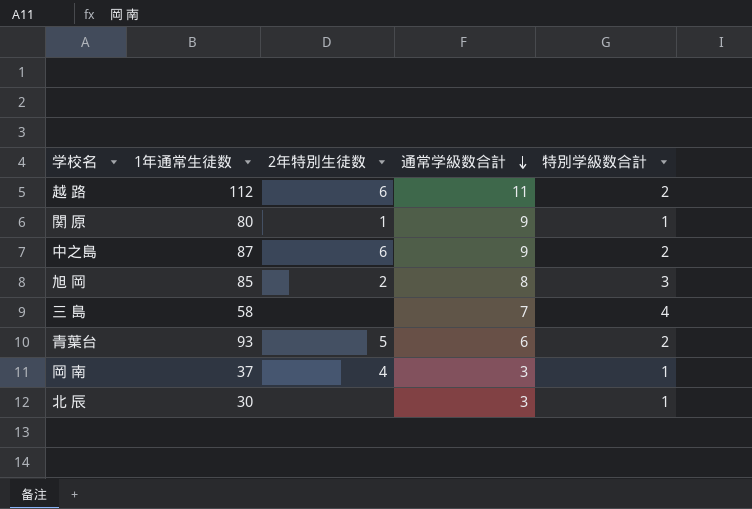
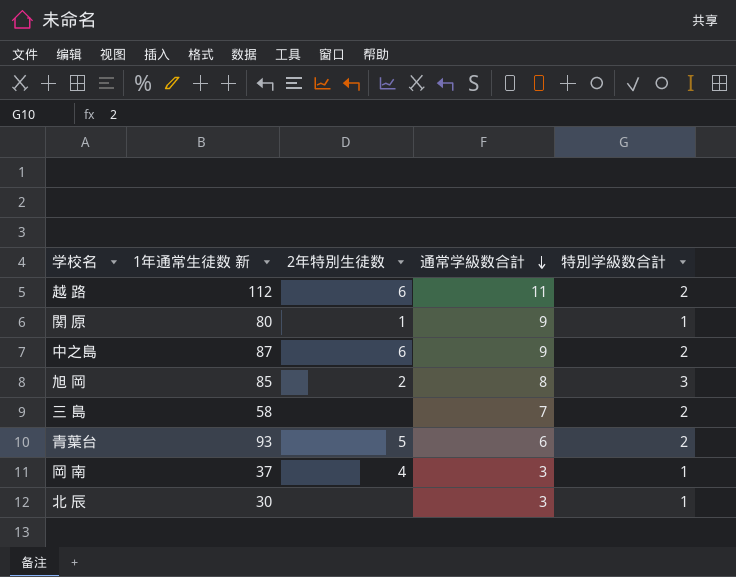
column name: 1年通常生徒数 -> 1年通常生徒数 新
三 島 | 特別学級数合計: 4 -> 2

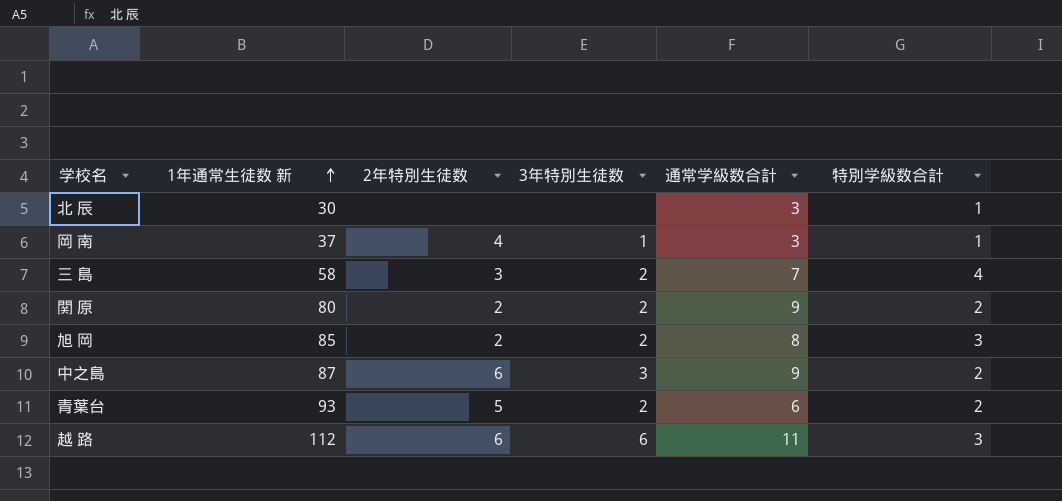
row order: 通常学級数合計 descending -> 1年通常生徒数 新 ascending
column 3年特別生徒数 | position: none -> 4
三 島 | 2年特別生徒数: none -> 3
三 島 | 特別学級数合計: 2 -> 4
関 原 | 2年特別生徒数: 1 -> 2
関 原 | 特別学級数合計: 1 -> 2
越 路 | 特別学級数合計: 2 -> 3

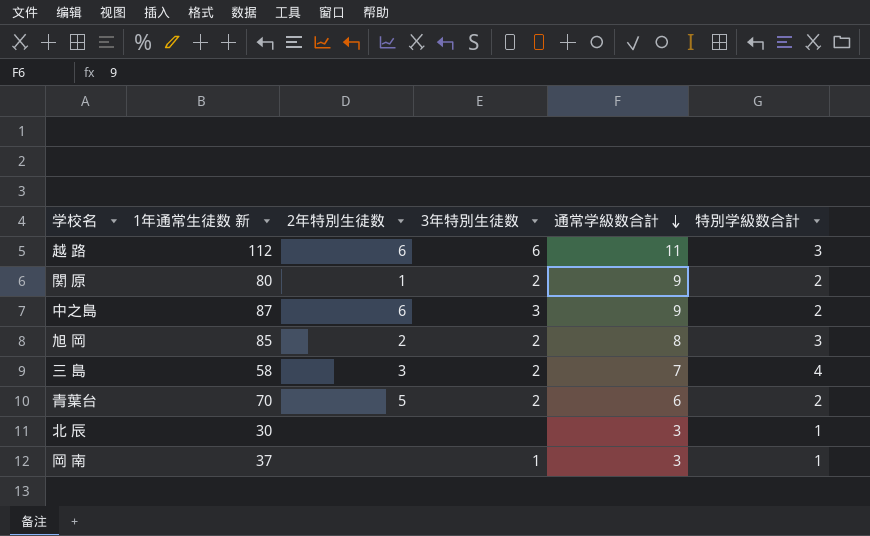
row order: 1年通常生徒数 新 ascending -> 通常学級数合計 descending
関 原 | 2年特別生徒数: 2 -> 1
青葉台 | 1年通常生徒数 新: 93 -> 70
岡 南 | 2年特別生徒数: 4 -> none

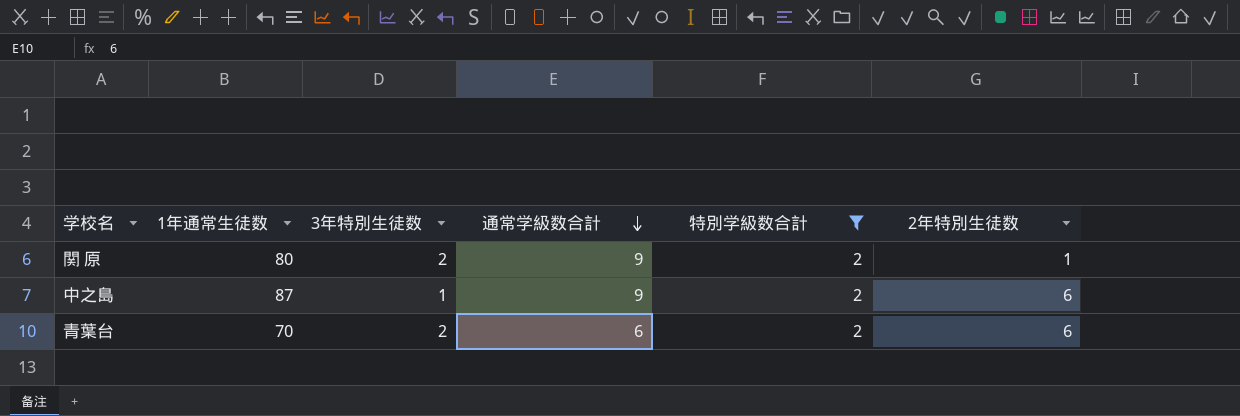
filter: none -> 特別学級数合計 = 2
column name: 1年通常生徒数 新 -> 1年通常生徒数
column 2年特別生徒数 | position: 3 -> 6
中之島 | 3年特別生徒数: 3 -> 1
青葉台 | 2年特別生徒数: 5 -> 6

